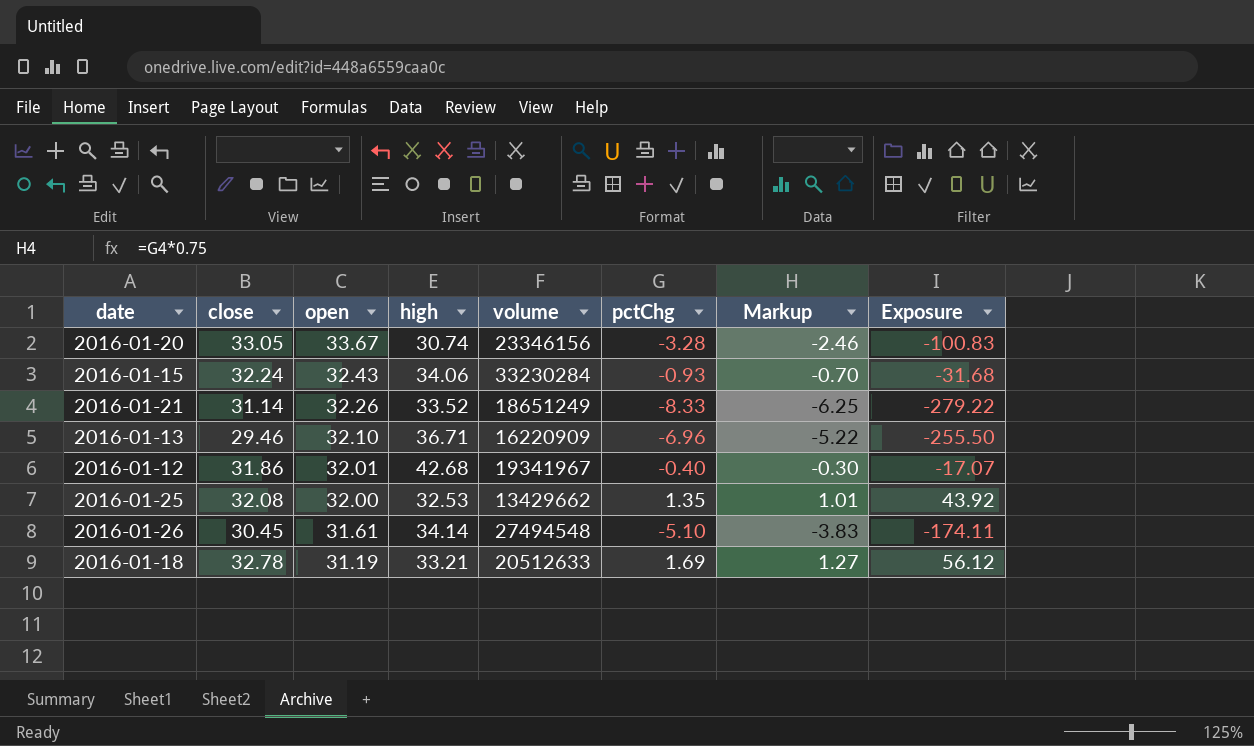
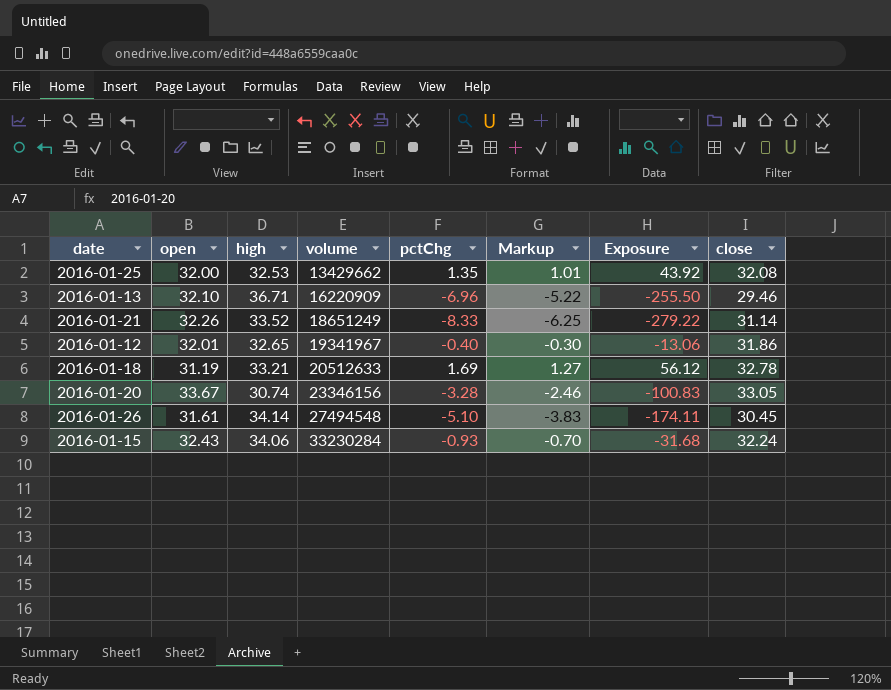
row order: open descending -> volume ascending
column close | position: 2 -> 8
2016-01-12 | high: 42.68 -> 32.65
2016-01-12 | Exposure: -17.07 -> -13.06

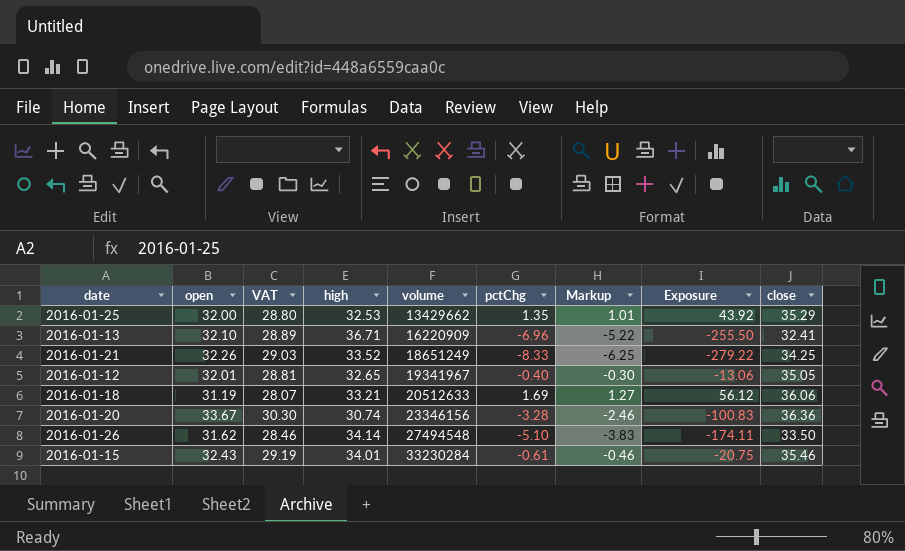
column VAT | formula: none -> [open] * 0.9
2016-01-25 | close: 32.08 -> 35.29
2016-01-13 | close: 29.46 -> 32.41
2016-01-21 | close: 31.14 -> 34.25
2016-01-12 | close: 31.86 -> 35.05
2016-01-18 | close: 32.78 -> 36.06
2016-01-20 | close: 33.05 -> 36.36
2016-01-26 | open: 31.61 -> 31.62
2016-01-26 | close: 30.45 -> 33.50
2016-01-15 | high: 34.06 -> 34.01
2016-01-15 | pctChg: -0.93 -> -0.61
2016-01-15 | Markup: -0.70 -> -0.46
2016-01-15 | Exposure: -31.68 -> -20.75
2016-01-15 | close: 32.24 -> 35.46

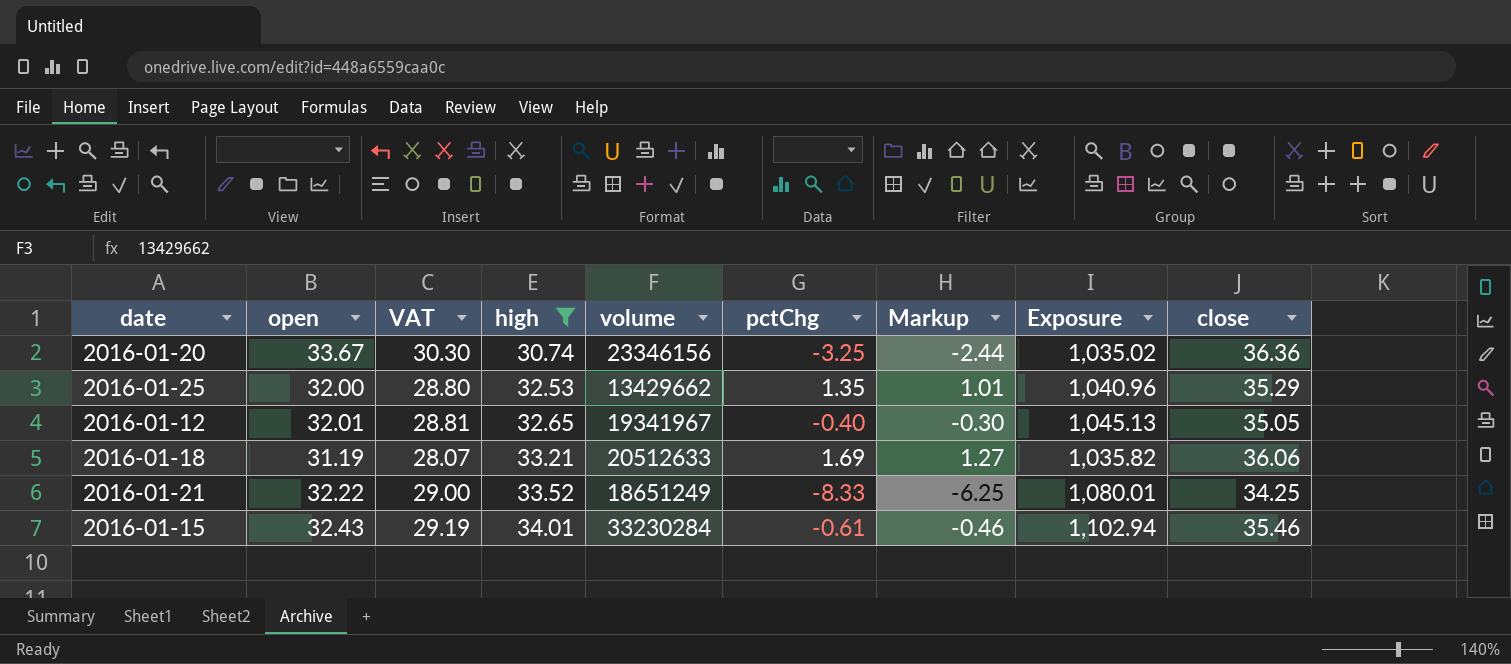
filter: none -> high <= 34.01
row order: volume ascending -> high ascending
column Exposure | formula: [high] * [pctChg] -> [open] * [high]
2016-01-20 | pctChg: -3.28 -> -3.25
2016-01-20 | Markup: -2.46 -> -2.44
2016-01-21 | open: 32.26 -> 32.22
2016-01-21 | VAT: 29.03 -> 29.00

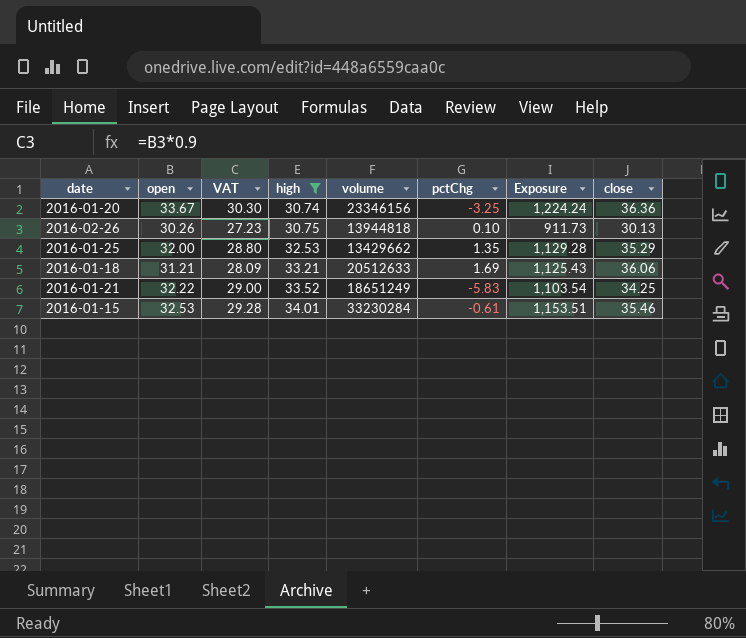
column Markup | formula: [pctChg] * 0.75 -> none
column Exposure | formula: [open] * [high] -> [open] * [close]
row 2016-01-12: 32.01 | 28.81 | 32.65 | 19341967 | -0.40 | -0.30 | 1,045.13 | 35.05 -> none
row 2016-02-26: none -> 30.26 | 27.23 | 30.75 | 13944818 | 0.10 | 911.73 | 30.13
2016-01-18 | open: 31.19 -> 31.21
2016-01-18 | VAT: 28.07 -> 28.09
2016-01-21 | pctChg: -8.33 -> -5.83
2016-01-15 | open: 32.43 -> 32.53
2016-01-15 | VAT: 29.19 -> 29.28

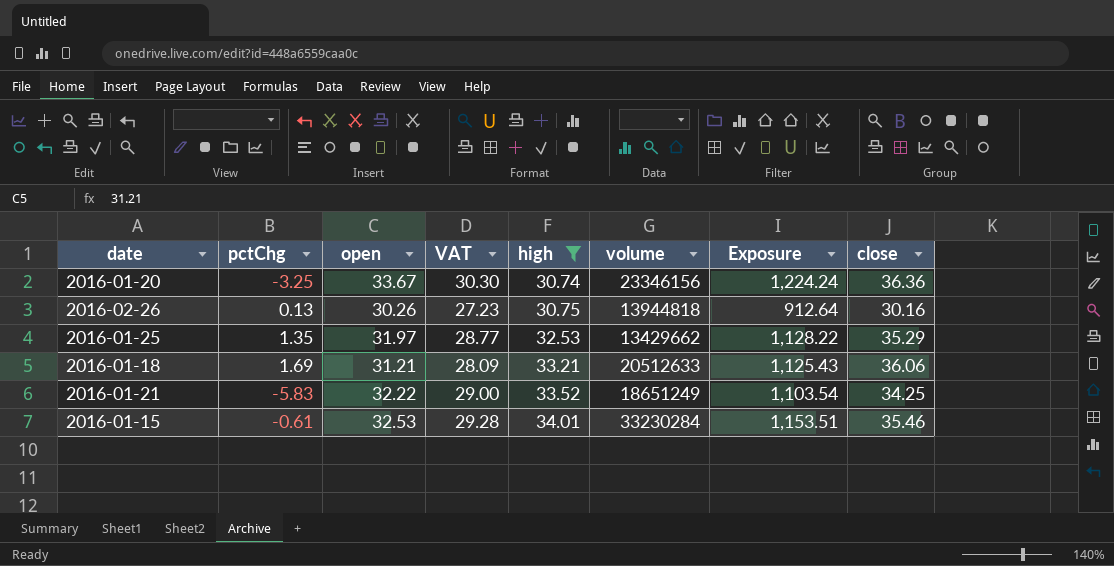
column pctChg | position: 6 -> 2
2016-02-26 | pctChg: 0.10 -> 0.13
2016-02-26 | Exposure: 911.73 -> 912.64
2016-02-26 | close: 30.13 -> 30.16
2016-01-25 | open: 32.00 -> 31.97
2016-01-25 | VAT: 28.80 -> 28.77
2016-01-25 | Exposure: 1,129.28 -> 1,128.22

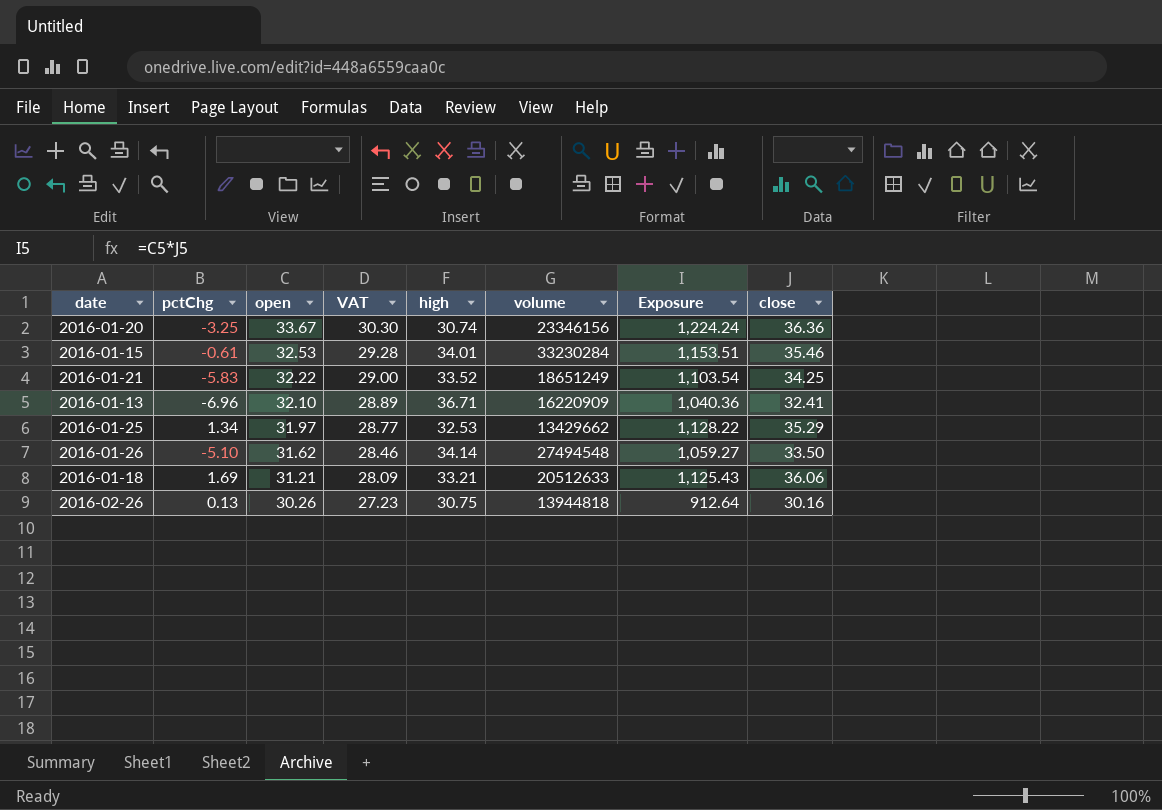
filter: high <= 34.01 -> none
row order: high ascending -> open descending
2016-01-25 | pctChg: 1.35 -> 1.34

